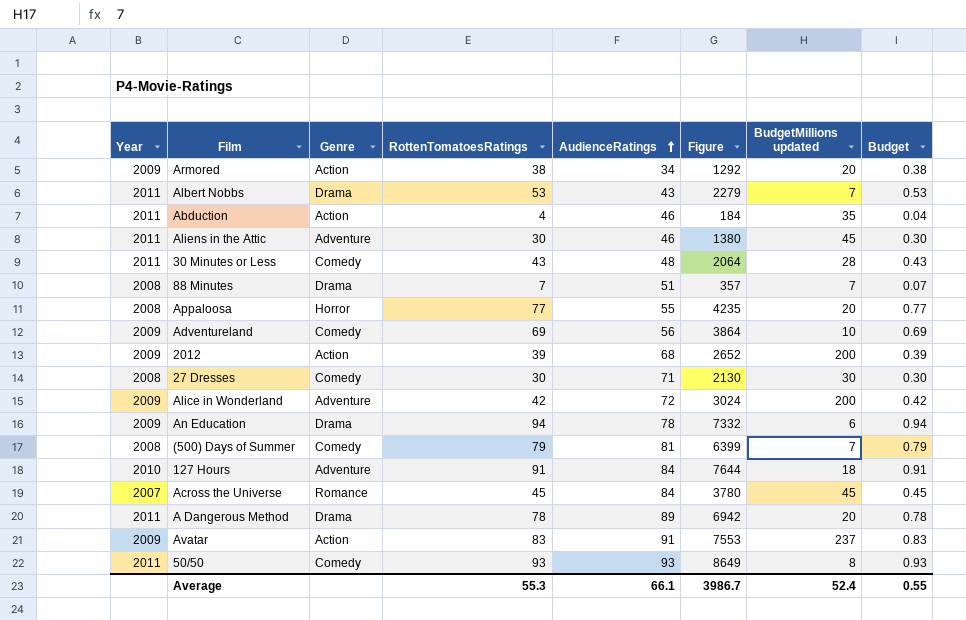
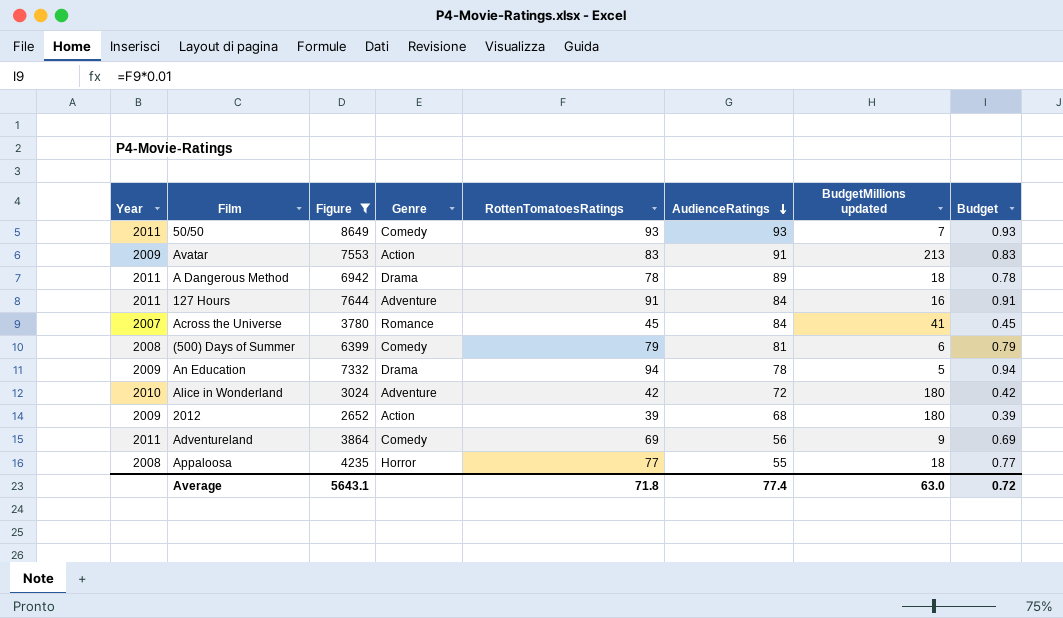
filter: none -> Figure >= 2652
row order: AudienceRatings ascending -> AudienceRatings descending
column Figure | position: 6 -> 3
50/50 | BudgetMillions updated: 8 -> 7
Avatar | BudgetMillions updated: 237 -> 213
A Dangerous Method | BudgetMillions updated: 20 -> 18
127 Hours | Year: 2010 -> 2011
127 Hours | BudgetMillions updated: 18 -> 16
Across the Universe | BudgetMillions updated: 45 -> 41
(500) Days of Summer | BudgetMillions updated: 7 -> 6
An Education | BudgetMillions updated: 6 -> 5
Alice in Wonderland | Year: 2009 -> 2010
Alice in Wonderland | BudgetMillions updated: 200 -> 180
2012 | BudgetMillions updated: 200 -> 180
Adventureland | Year: 2009 -> 2011
Adventureland | BudgetMillions updated: 10 -> 9
Appaloosa | BudgetMillions updated: 20 -> 18
Average | Figure: 3986.7 -> 5643.1
Average | RottenTomatoesRatings: 55.3 -> 71.8
Average | AudienceRatings: 66.1 -> 77.4
Average | BudgetMillions updated: 52.4 -> 63.0
Average | Budget: 0.55 -> 0.72

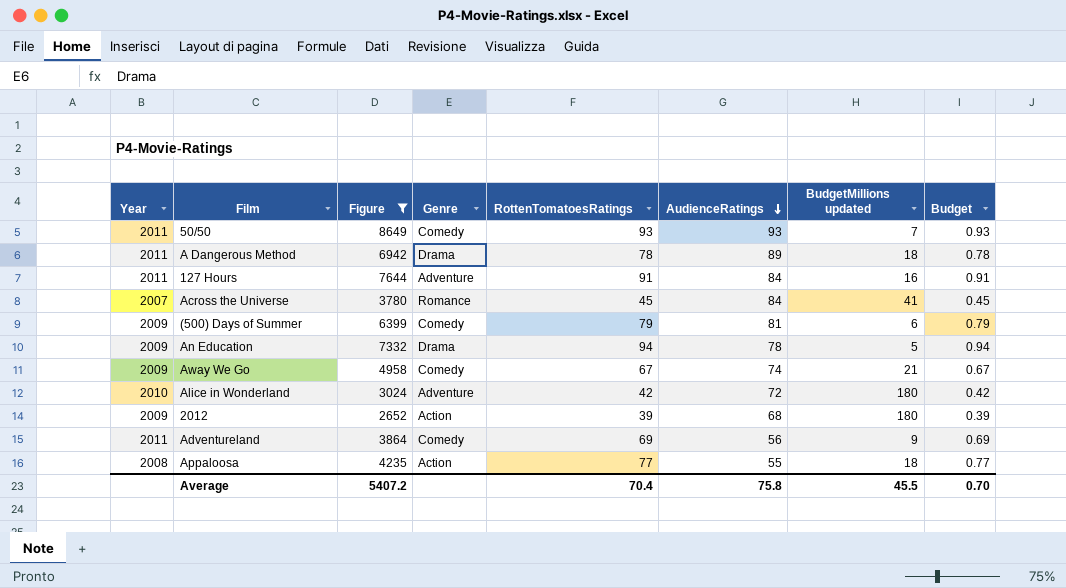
row Avatar: 2009 | 7553 | Action | 83 | 91 | 213 | 0.83 -> none
(500) Days of Summer | Year: 2008 -> 2009
row Away We Go: none -> 2009 | 4958 | Comedy | 67 | 74 | 21 | 0.67
Appaloosa | Genre: Horror -> Action
Average | Figure: 5643.1 -> 5407.2
Average | RottenTomatoesRatings: 71.8 -> 70.4
Average | AudienceRatings: 77.4 -> 75.8
Average | BudgetMillions updated: 63.0 -> 45.5
Average | Budget: 0.72 -> 0.70

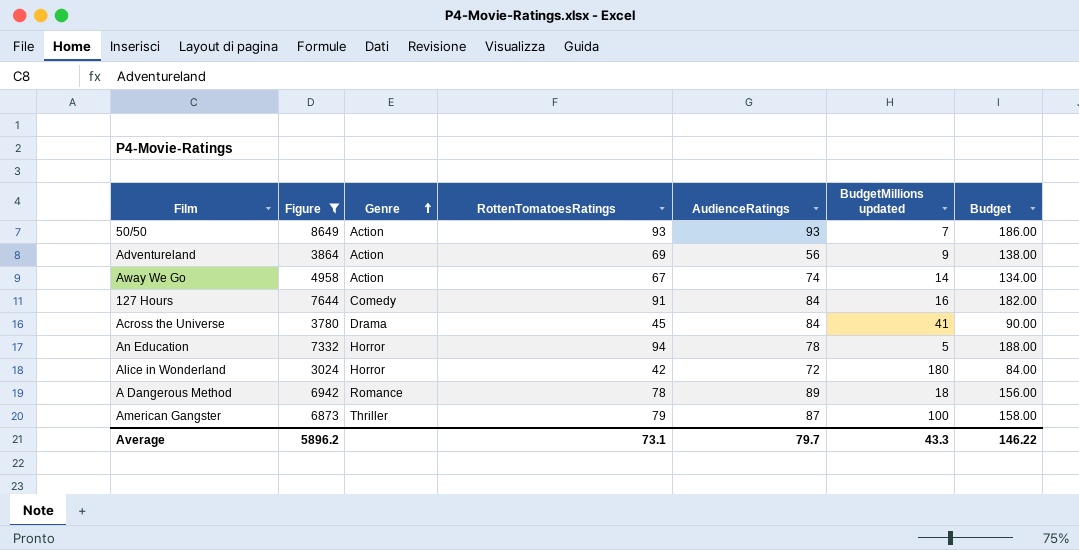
row order: AudienceRatings descending -> Genre ascending
column Year | position: 1 -> none
column Budget | formula: [RottenTomatoesRatings] * 0.01 -> [RottenTomatoesRatings] * 2
row (500) Days of Summer: 2009 | 6399 | Comedy | 79 | 81 | 6 | 0.79 -> none
row 2012: 2009 | 2652 | Action | 39 | 68 | 180 | 0.39 -> none
row Appaloosa: 2008 | 4235 | Action | 77 | 55 | 18 | 0.77 -> none
50/50 | Genre: Comedy -> Action
Adventureland | Genre: Comedy -> Action
Away We Go | Genre: Comedy -> Action
Away We Go | BudgetMillions updated: 21 -> 14
127 Hours | Genre: Adventure -> Comedy
Across the Universe | Genre: Romance -> Drama
An Education | Genre: Drama -> Horror
Alice in Wonderland | Genre: Adventure -> Horror
A Dangerous Method | Genre: Drama -> Romance
row American Gangster: none -> 6873 | Thriller | 79 | 87 | 100 | 158.00
Average | Figure: 5407.2 -> 5896.2
Average | RottenTomatoesRatings: 70.4 -> 73.1
Average | AudienceRatings: 75.8 -> 79.7
Average | BudgetMillions updated: 45.5 -> 43.3
Average | Budget: 0.70 -> 146.22

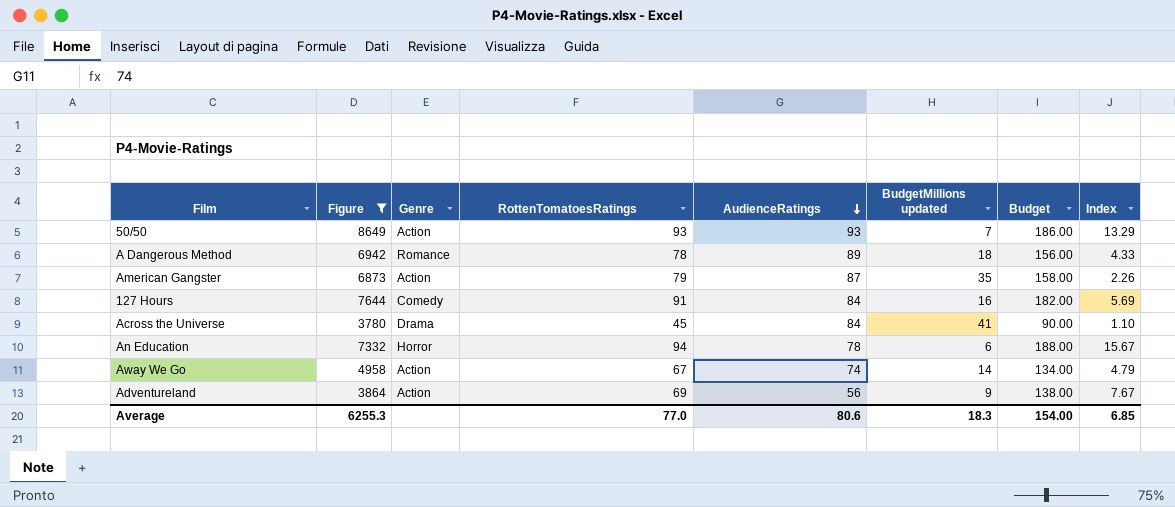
row order: Genre ascending -> AudienceRatings descending
column Index | formula: none -> [RottenTomatoesRatings] / [BudgetMillions updated]
row Alice in Wonderland: 3024 | Horror | 42 | 72 | 180 | 84.00 -> none
American Gangster | Genre: Thriller -> Action
American Gangster | BudgetMillions updated: 100 -> 35
An Education | BudgetMillions updated: 5 -> 6
Average | Figure: 5896.2 -> 6255.3
Average | RottenTomatoesRatings: 73.1 -> 77.0
Average | AudienceRatings: 79.7 -> 80.6
Average | BudgetMillions updated: 43.3 -> 18.3
Average | Budget: 146.22 -> 154.00

